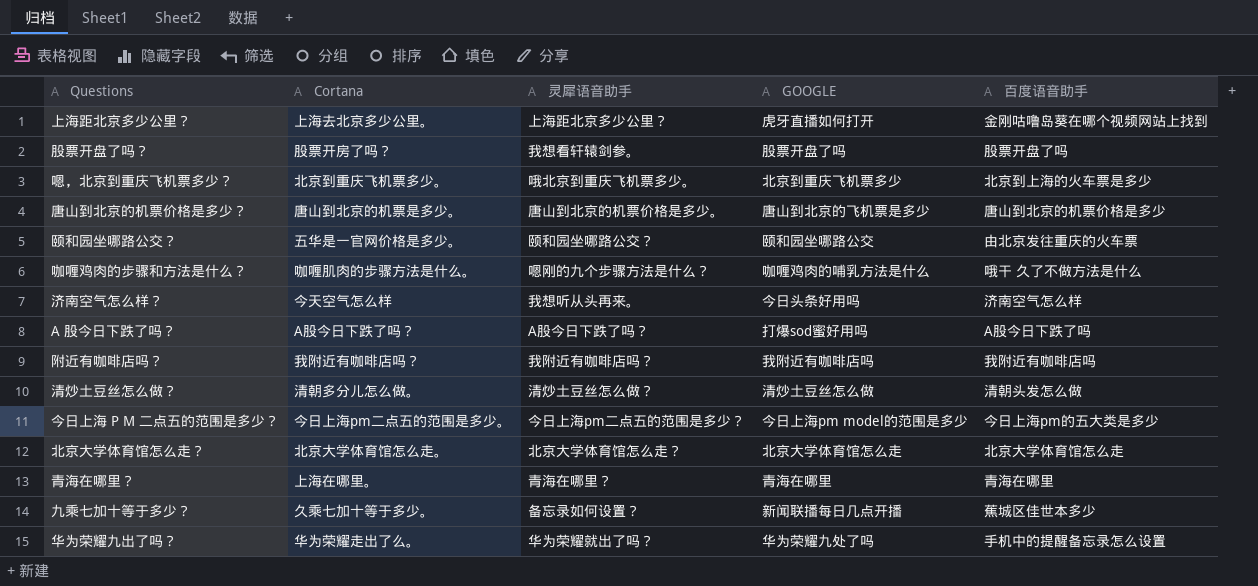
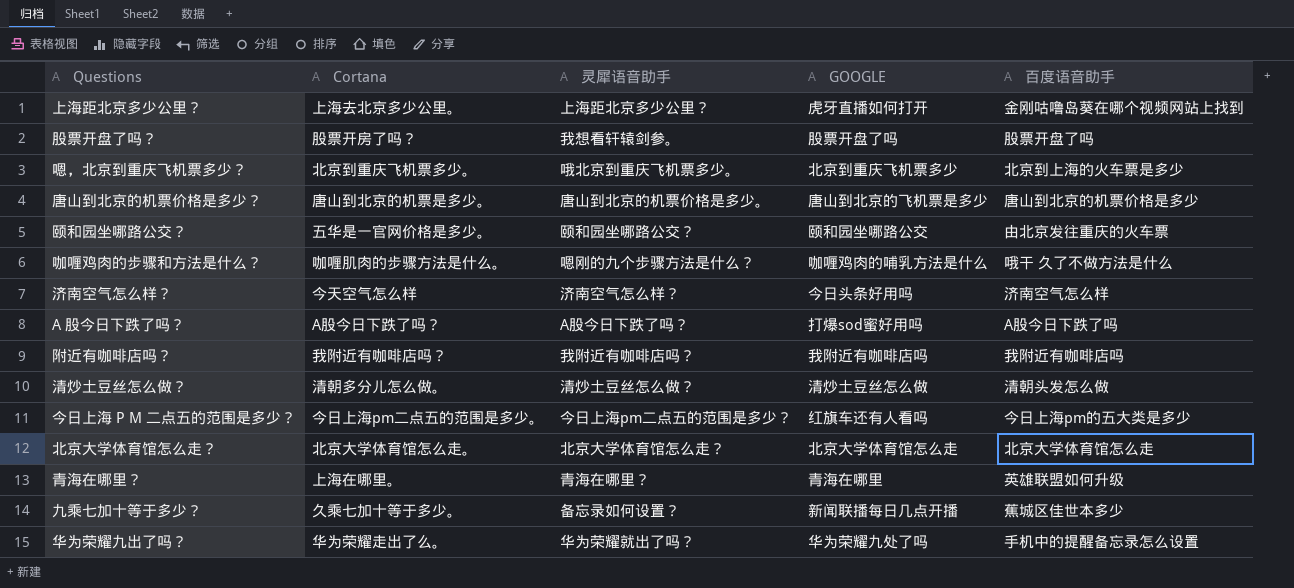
济南空气怎么样？ | 灵犀语音助手: 我想听从头再来。 -> 济南空气怎么样？
今日上海 P M 二点五的范围是多少？ | GOOGLE: 今日上海pm model的范围是多少 -> 红旗车还有人看吗
青海在哪里？ | 百度语音助手: 青海在哪里 -> 英雄联盟如何升级

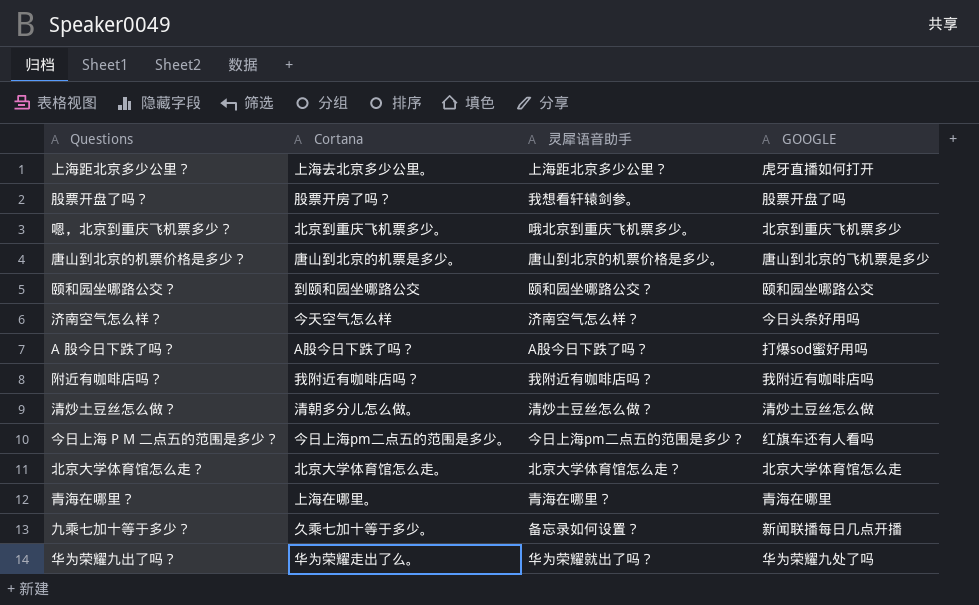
column 百度语音助手 | position: 5 -> none
row 咖喱鸡肉的步骤和方法是什么？: 咖喱肌肉的步骤方法是什么。 | 嗯刚的九个步骤方法是什么？ | 咖喱鸡肉的哺乳方法是什么 | 哦干 久了不做方法是什么 -> none
颐和园坐哪路公交？ | Cortana: 五华是一官网价格是多少。 -> 到颐和园坐哪路公交

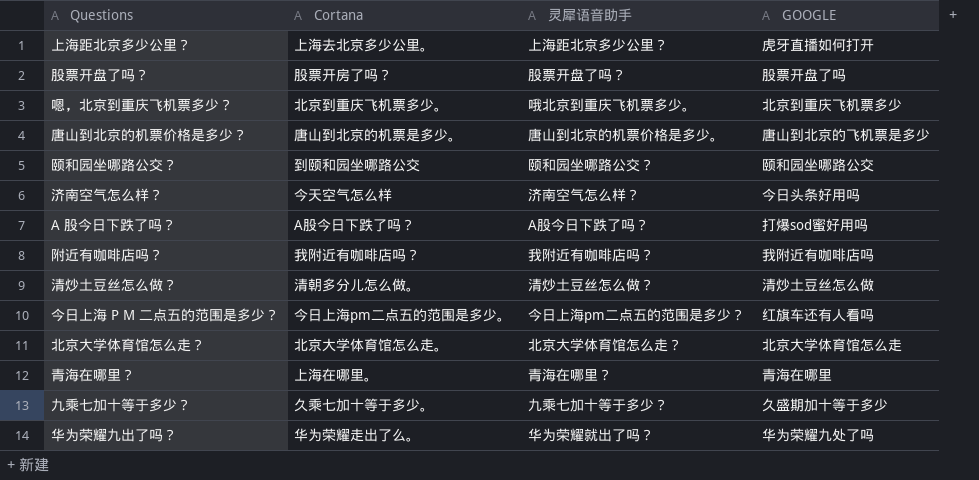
股票开盘了吗？ | 灵犀语音助手: 我想看轩辕剑参。 -> 股票开盘了吗？
九乘七加十等于多少？ | 灵犀语音助手: 备忘录如何设置？ -> 九乘七加十等于多少？
九乘七加十等于多少？ | GOOGLE: 新闻联播每日几点开播 -> 久盛期加十等于多少

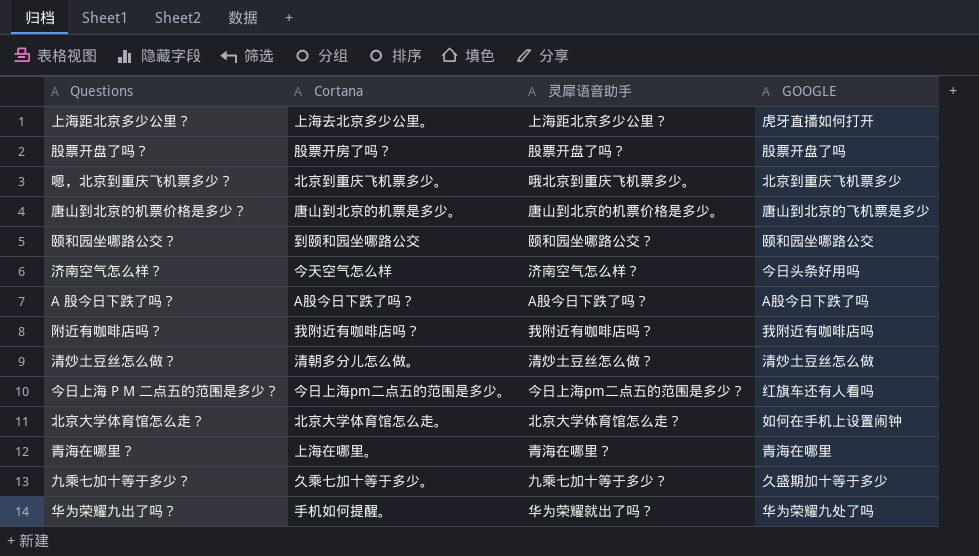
A 股今日下跌了吗？ | GOOGLE: 打爆sod蜜好用吗 -> A股今日下跌了吗
北京大学体育馆怎么走？ | GOOGLE: 北京大学体育馆怎么走 -> 如何在手机上设置闹钟
华为荣耀九出了吗？ | Cortana: 华为荣耀走出了么。 -> 手机如何提醒。

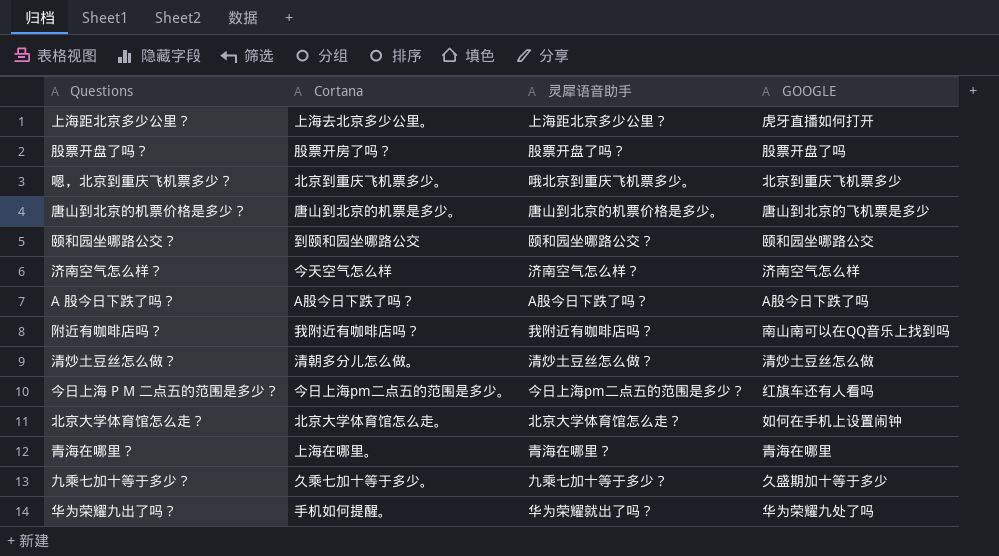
济南空气怎么样？ | GOOGLE: 今日头条好用吗 -> 济南空气怎么样
附近有咖啡店吗？ | GOOGLE: 我附近有咖啡店吗 -> 南山南可以在QQ音乐上找到吗

